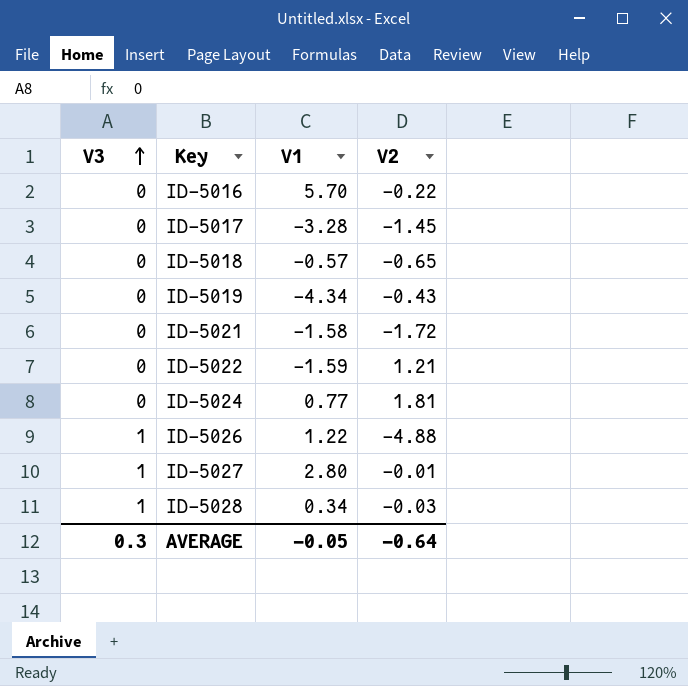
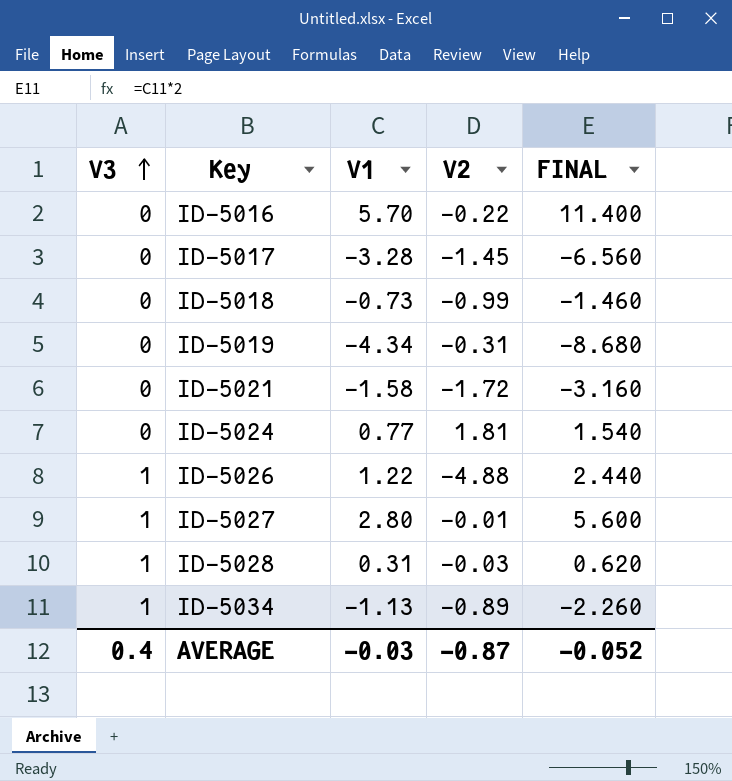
column FINAL | formula: none -> [V1] * 2
row ID-5022: 0 | -1.59 | 1.21 -> none
ID-5018 | V1: -0.57 -> -0.73
ID-5018 | V2: -0.65 -> -0.99
ID-5019 | V2: -0.43 -> -0.31
ID-5028 | V1: 0.34 -> 0.31
row ID-5034: none -> 1 | -1.13 | -0.89 | -2.260
AVERAGE | V3: 0.3 -> 0.4
AVERAGE | V1: -0.05 -> -0.03
AVERAGE | V2: -0.64 -> -0.87

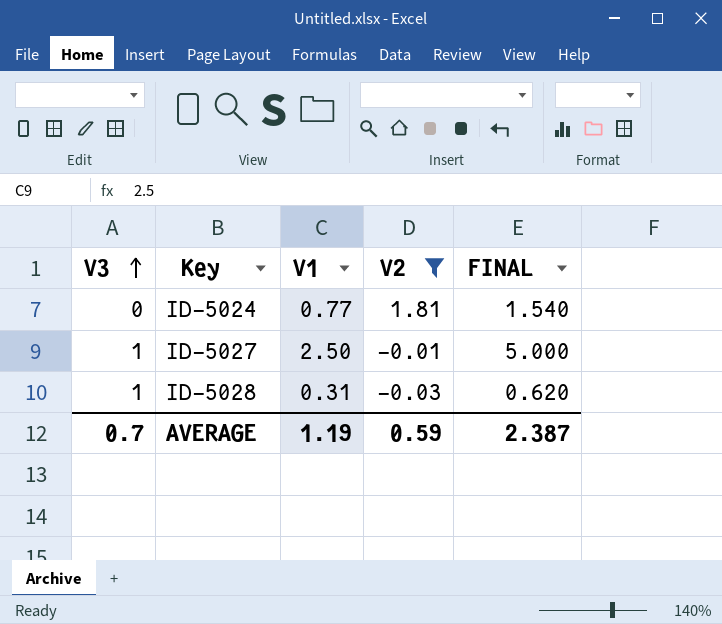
filter: none -> V2 >= -0.03
ID-5027 | V1: 2.80 -> 2.50
ID-5027 | FINAL: 5.600 -> 5.000
AVERAGE | V3: 0.4 -> 0.7
AVERAGE | V1: -0.03 -> 1.19
AVERAGE | V2: -0.87 -> 0.59
AVERAGE | FINAL: -0.052 -> 2.387

